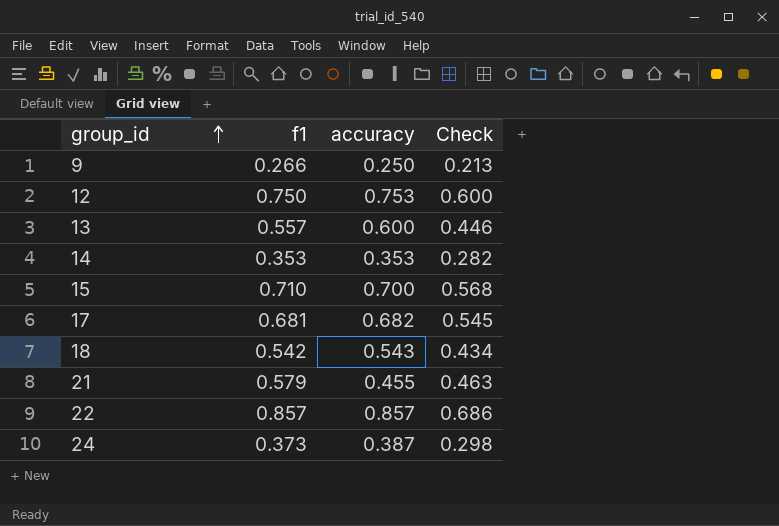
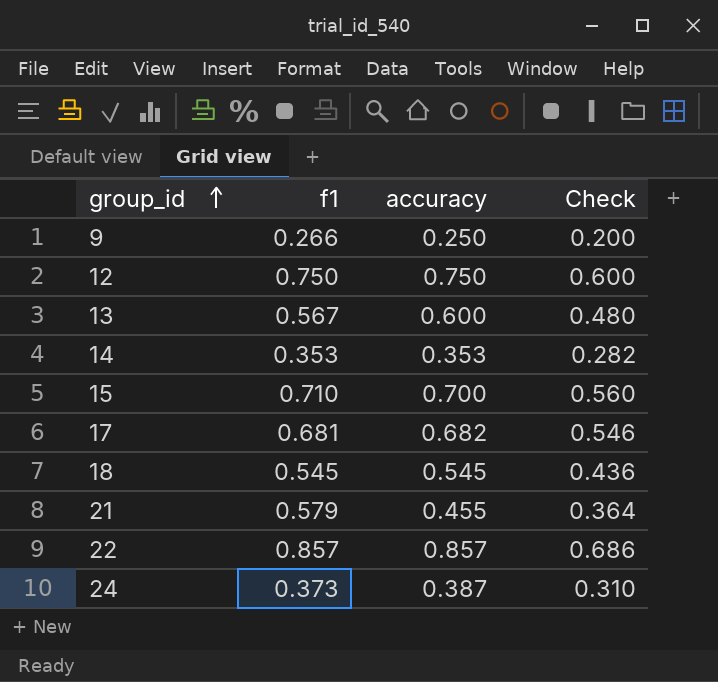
column Check | formula: [f1] * 0.8 -> [accuracy] * 0.8
12 | accuracy: 0.753 -> 0.750
13 | f1: 0.557 -> 0.567
18 | f1: 0.542 -> 0.545
18 | accuracy: 0.543 -> 0.545

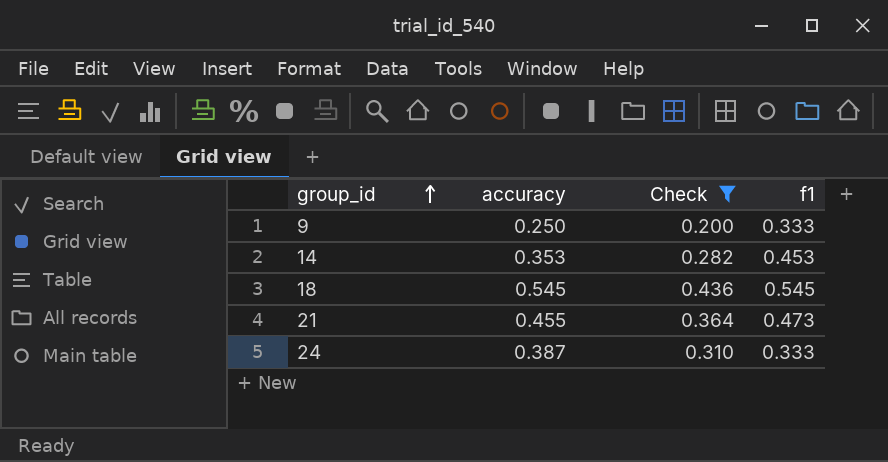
filter: none -> Check <= 0.436
column f1 | position: 2 -> 4
9 | f1: 0.266 -> 0.333
14 | f1: 0.353 -> 0.453
21 | f1: 0.579 -> 0.473
24 | f1: 0.373 -> 0.333

